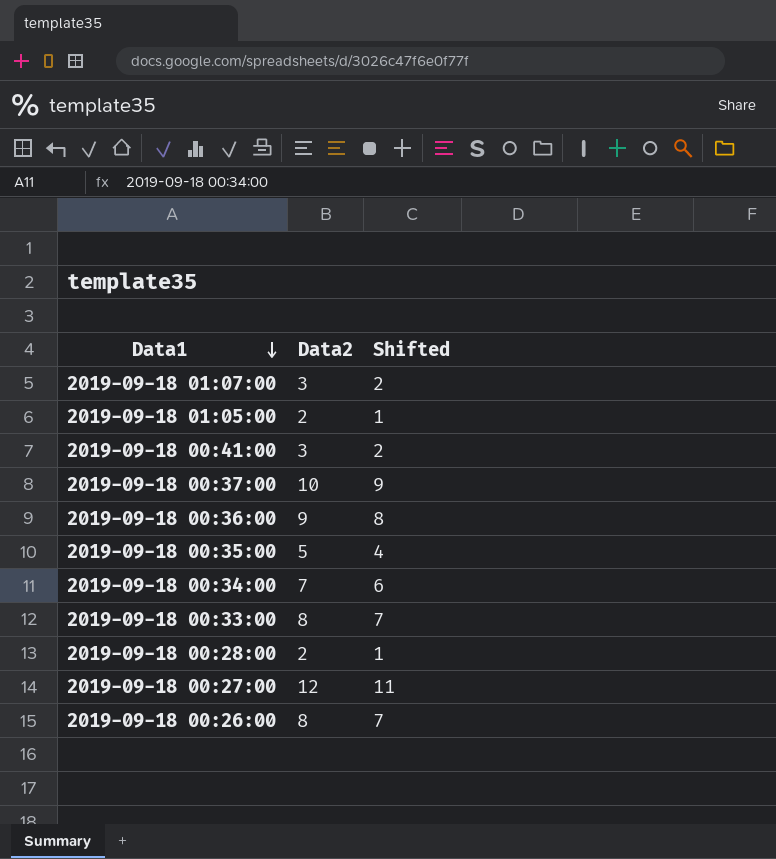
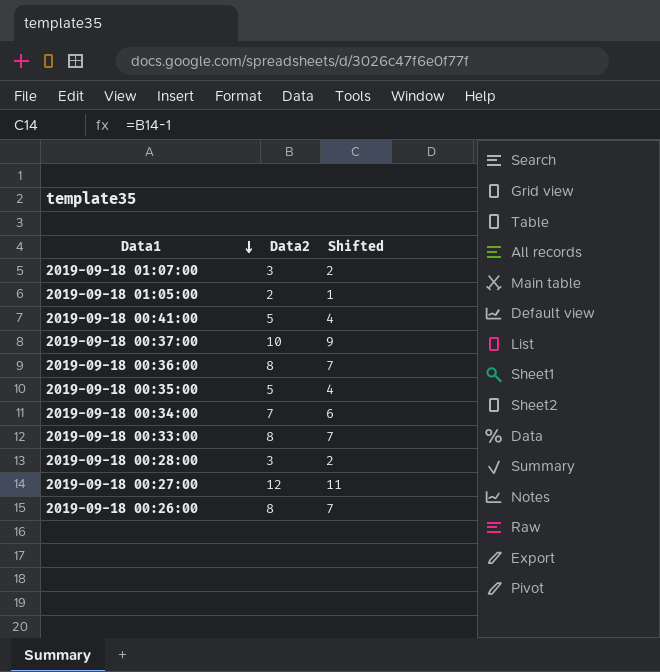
2019-09-18 00:41:00 | Data2: 3 -> 5
2019-09-18 00:41:00 | Shifted: 2 -> 4
2019-09-18 00:36:00 | Data2: 9 -> 8
2019-09-18 00:36:00 | Shifted: 8 -> 7
2019-09-18 00:28:00 | Data2: 2 -> 3
2019-09-18 00:28:00 | Shifted: 1 -> 2

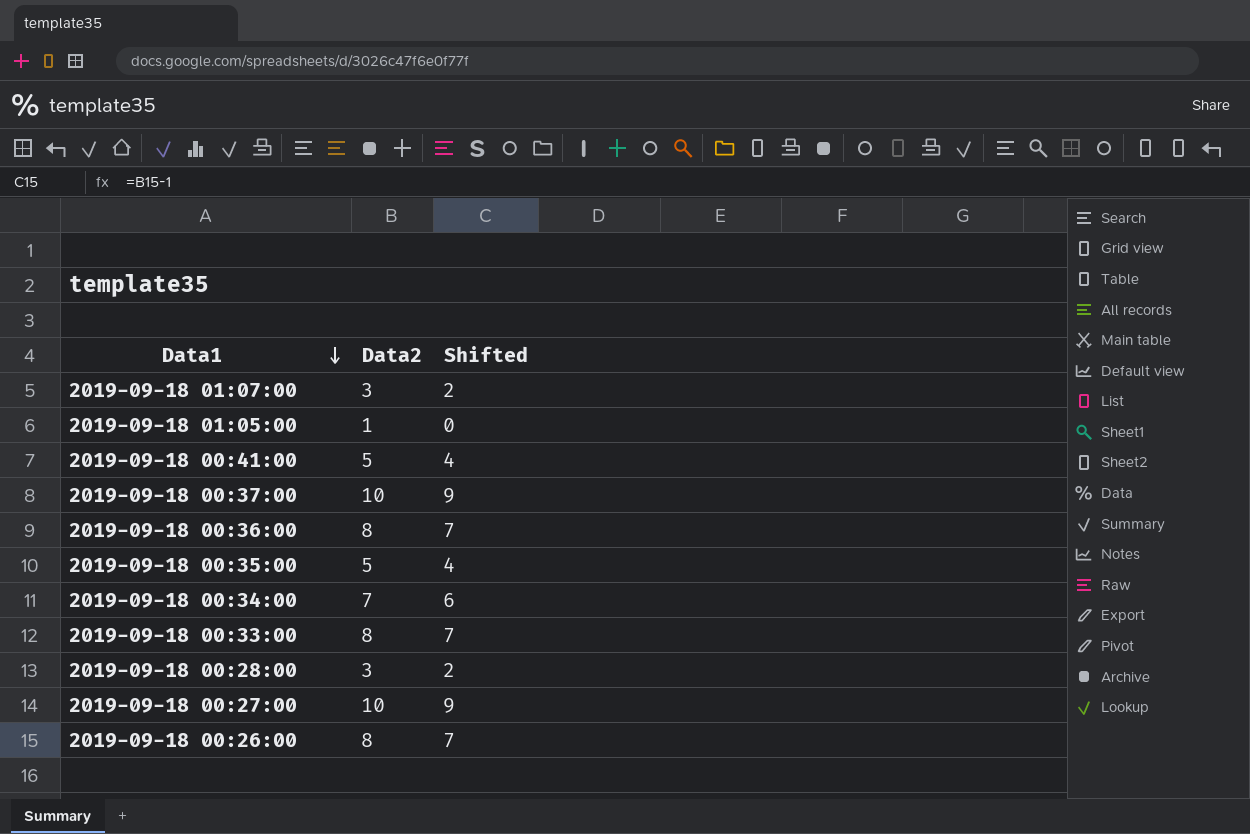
2019-09-18 01:05:00 | Data2: 2 -> 1
2019-09-18 01:05:00 | Shifted: 1 -> 0
2019-09-18 00:27:00 | Data2: 12 -> 10
2019-09-18 00:27:00 | Shifted: 11 -> 9

